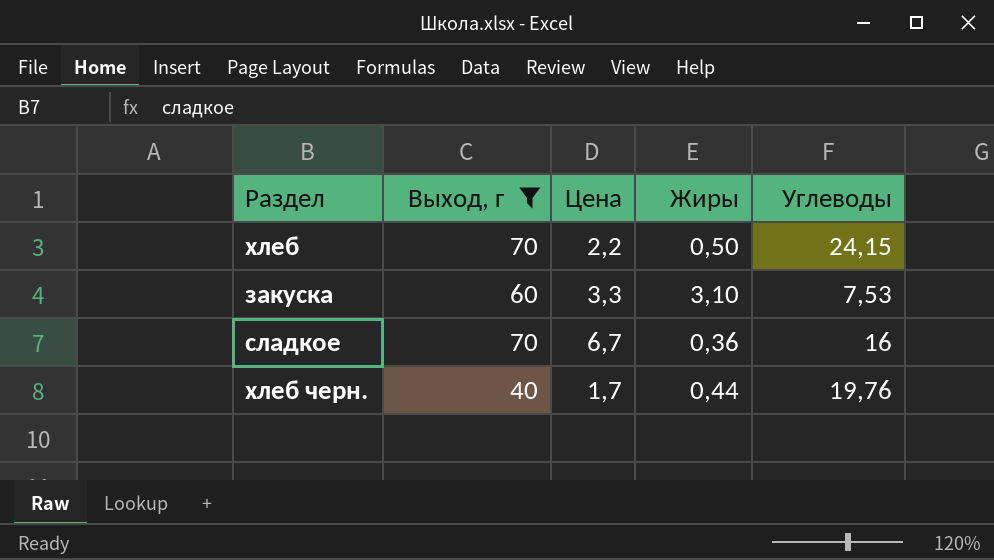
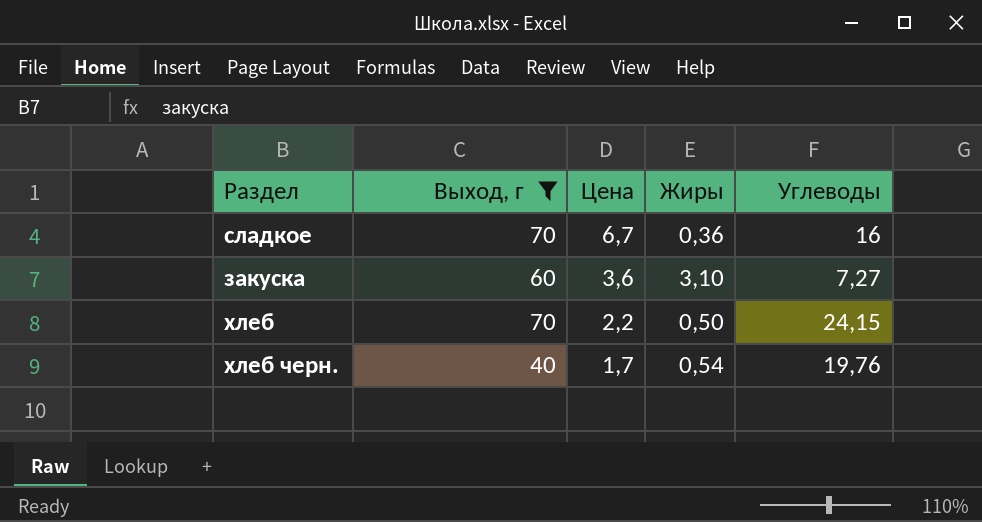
row order: none -> Цена descending
закуска | Цена: 3,3 -> 3,6
закуска | Углеводы: 7,53 -> 7,27
хлеб черн. | Жиры: 0,44 -> 0,54

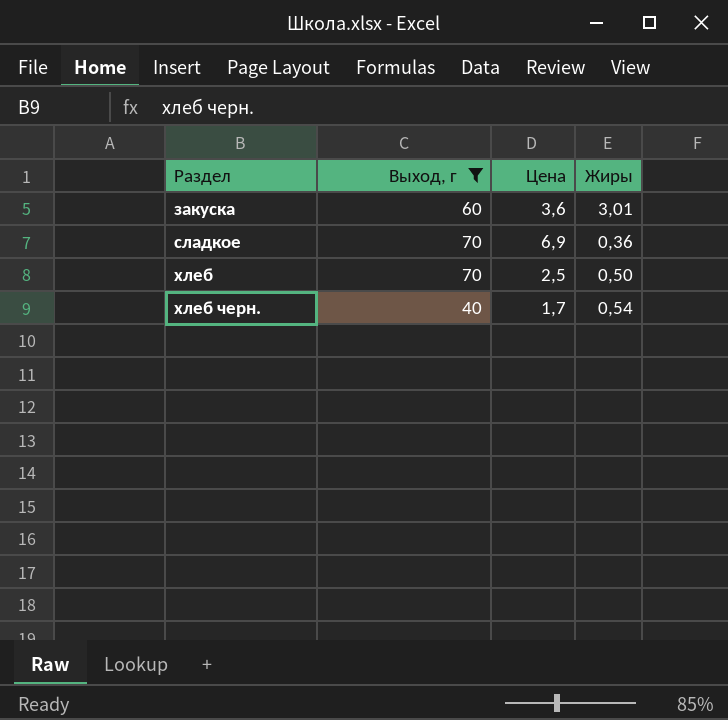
row order: Цена descending -> Раздел ascending
column Углеводы | position: 5 -> none
закуска | Жиры: 3,10 -> 3,01
сладкое | Цена: 6,7 -> 6,9
хлеб | Цена: 2,2 -> 2,5

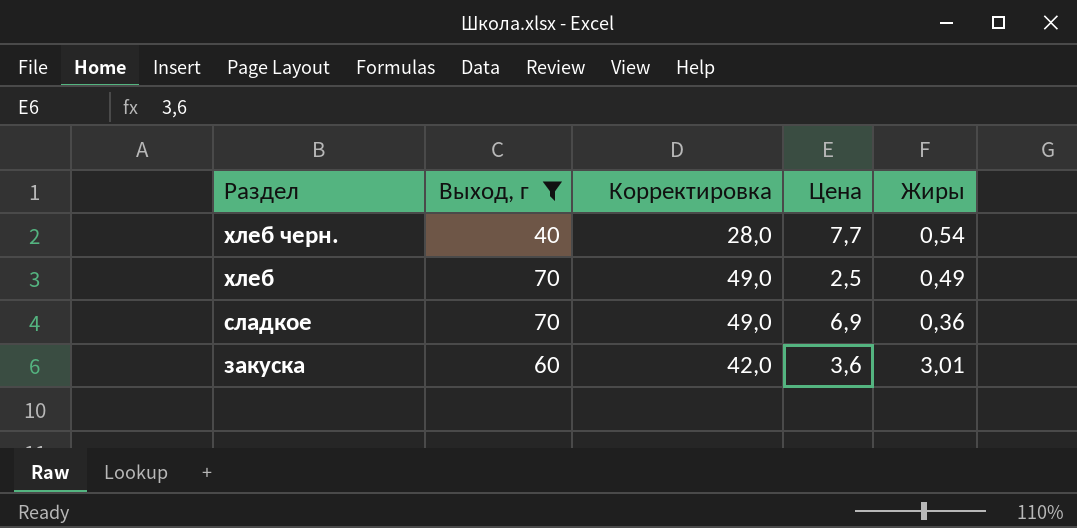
row order: Раздел ascending -> Раздел descending
column Корректировка | formula: none -> [Выход, г] * 0,7
хлеб черн. | Цена: 1,7 -> 7,7
хлеб | Жиры: 0,50 -> 0,49

